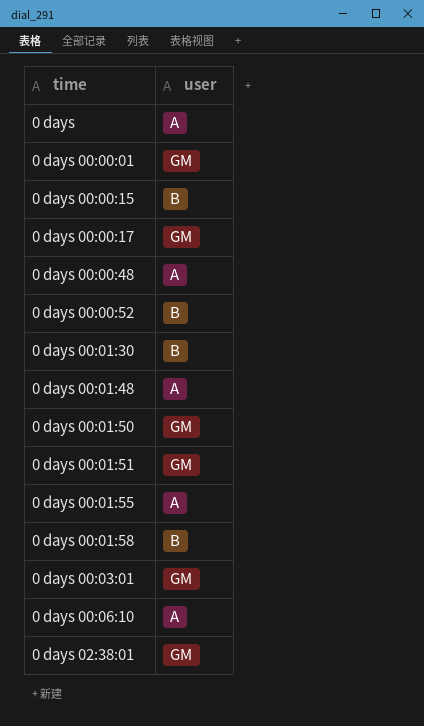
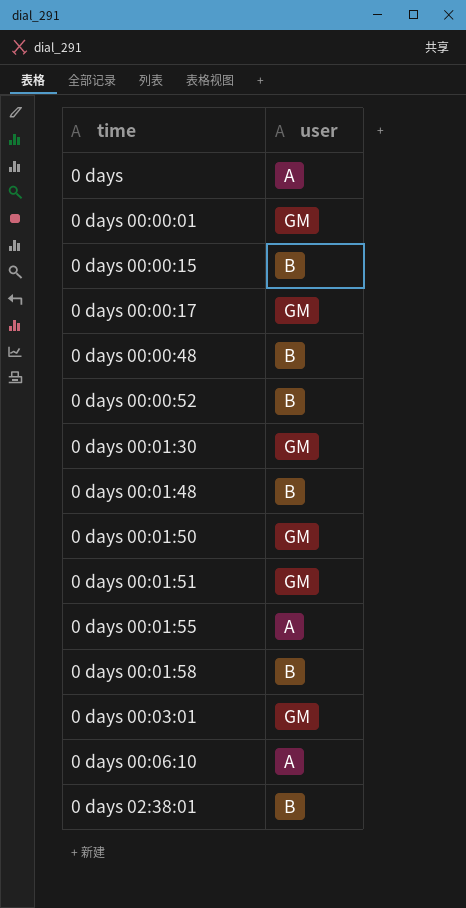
0 days 00:00:48 | user: A -> B
0 days 00:01:30 | user: B -> GM
0 days 00:01:48 | user: A -> B
0 days 02:38:01 | user: GM -> B

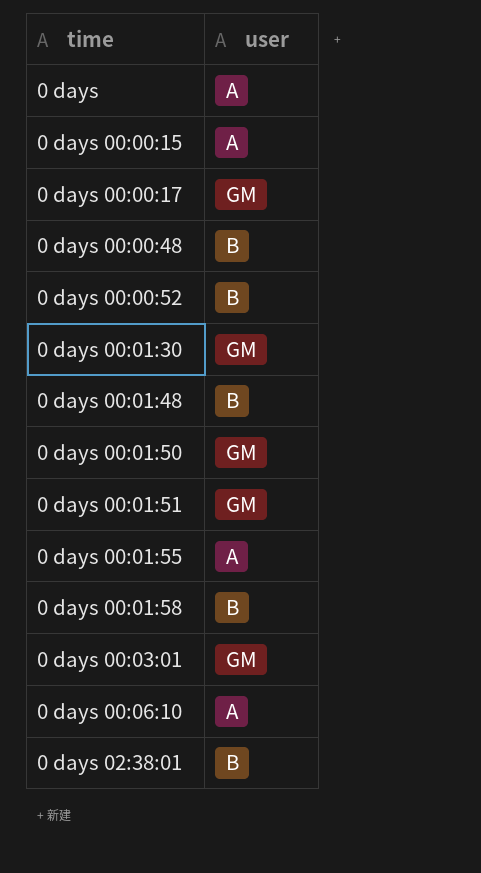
row 0 days 00:00:01: GM -> none
0 days 00:00:15 | user: B -> A

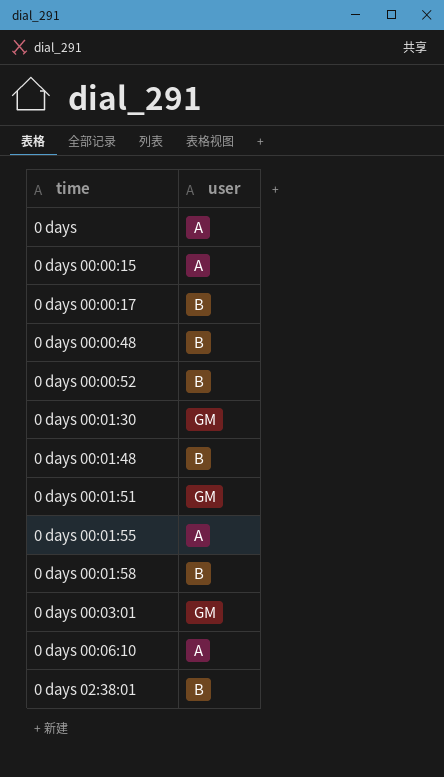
row 0 days 00:01:50: GM -> none
0 days 00:00:17 | user: GM -> B

